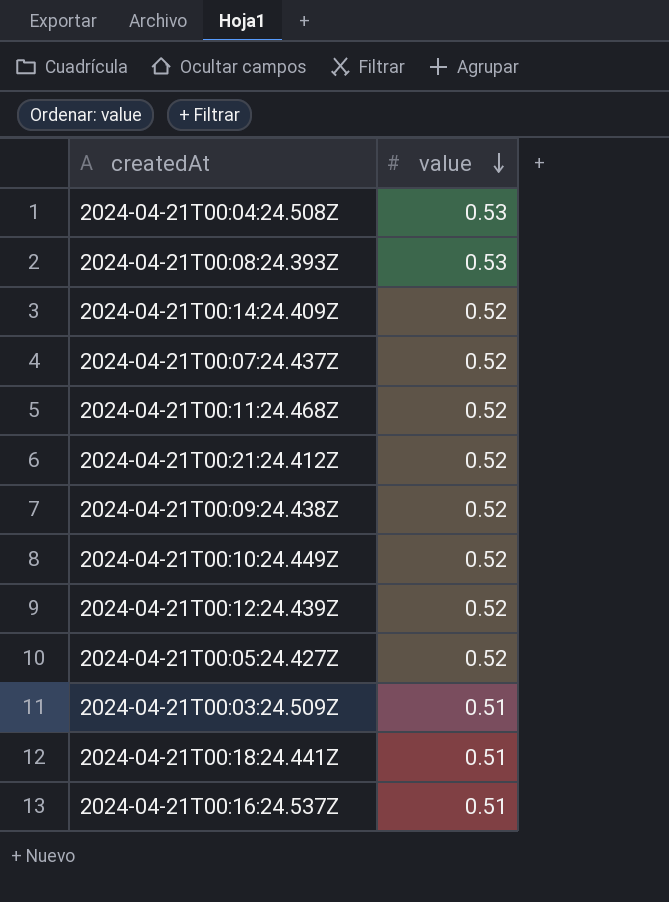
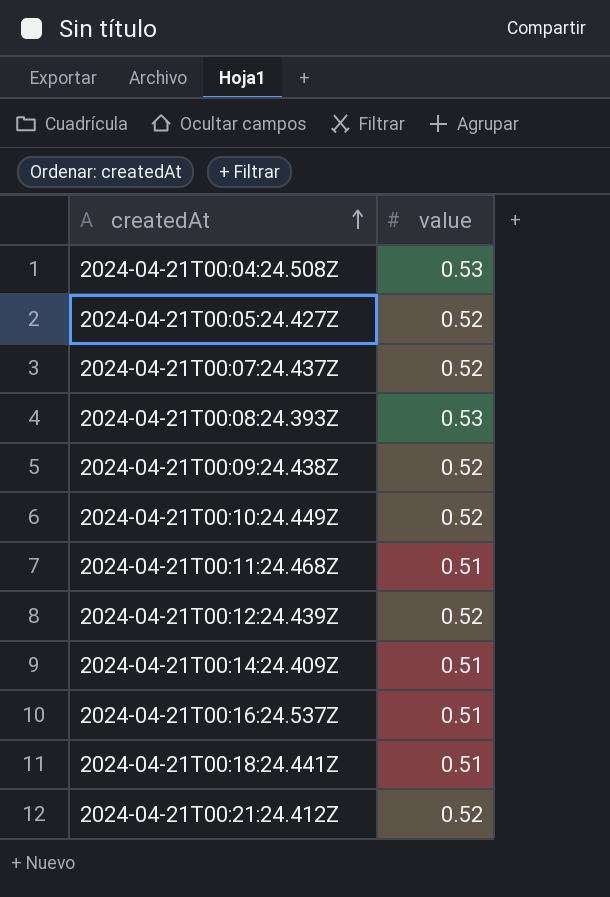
row order: value descending -> createdAt ascending
row 2024-04-21T00:03:24.509Z: 0.51 -> none
2024-04-21T00:11:24.468Z | value: 0.52 -> 0.51
2024-04-21T00:14:24.409Z | value: 0.52 -> 0.51

